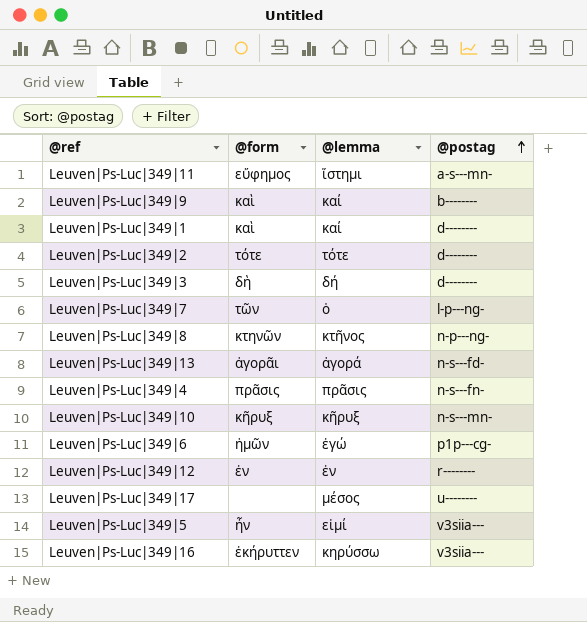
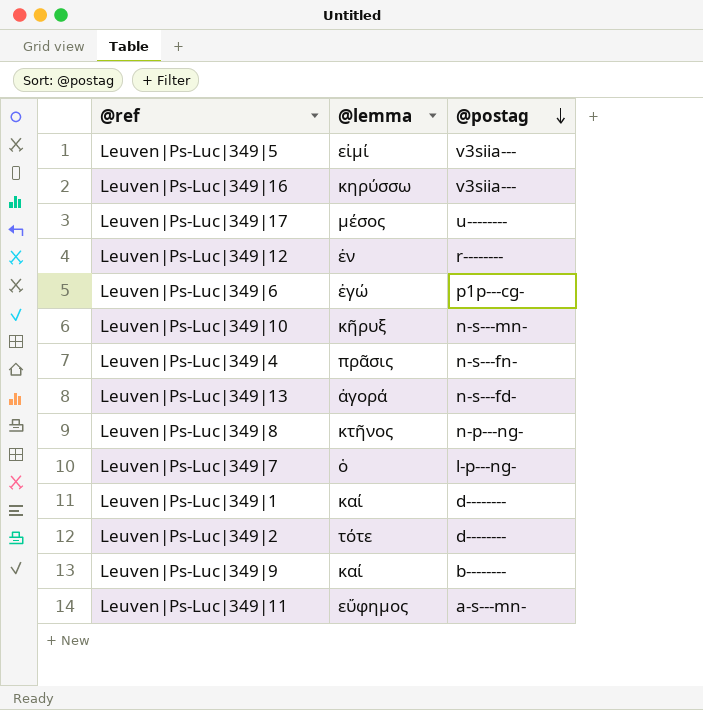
row order: @postag ascending -> @postag descending
column @form | position: 2 -> none
row Leuven|Ps-Luc|349|3: δὴ | δή | d-------- -> none
Leuven|Ps-Luc|349|11 | @lemma: ἵστημι -> εὔφημος

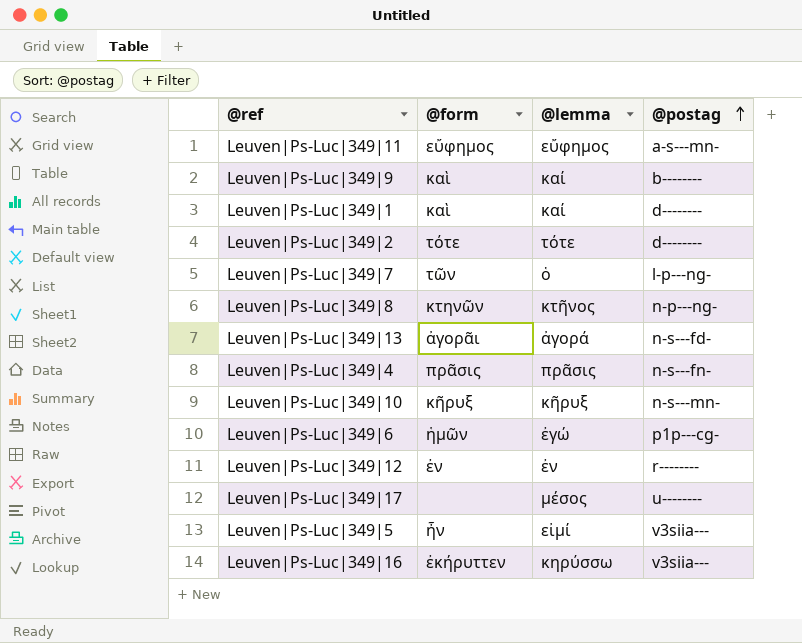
row order: @postag descending -> @postag ascending
column @form | position: none -> 2

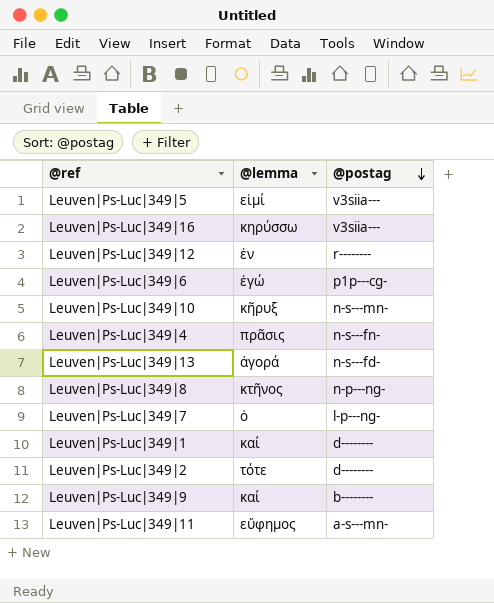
row order: @postag ascending -> @postag descending
column @form | position: 2 -> none
row Leuven|Ps-Luc|349|17: none | μέσος | u-------- -> none

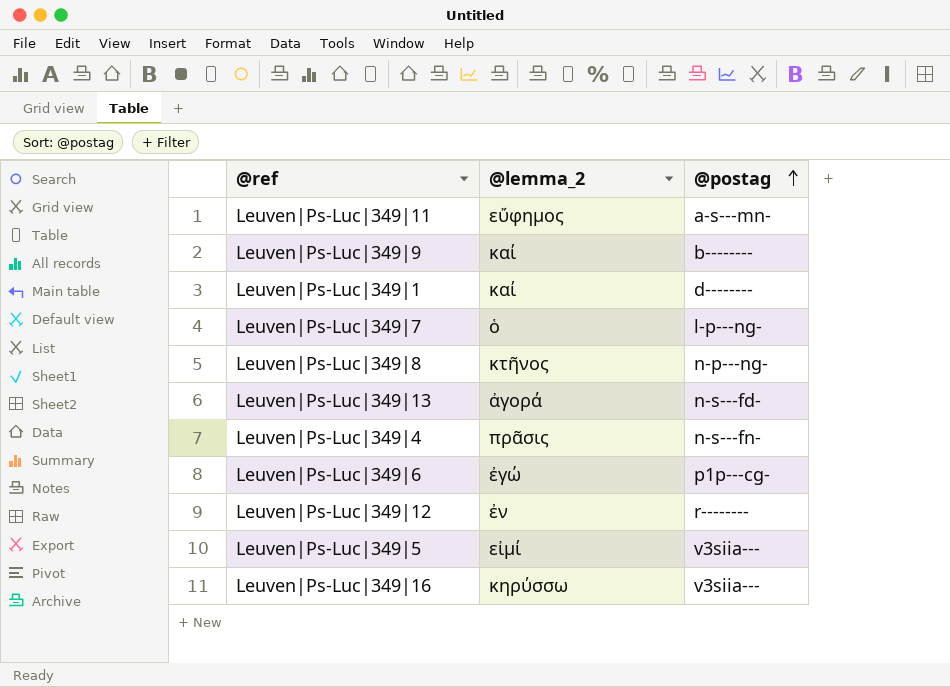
row order: @postag descending -> @postag ascending
column name: @lemma -> @lemma_2
row Leuven|Ps-Luc|349|10: κῆρυξ | n-s---mn- -> none
row Leuven|Ps-Luc|349|2: τότε | d-------- -> none

